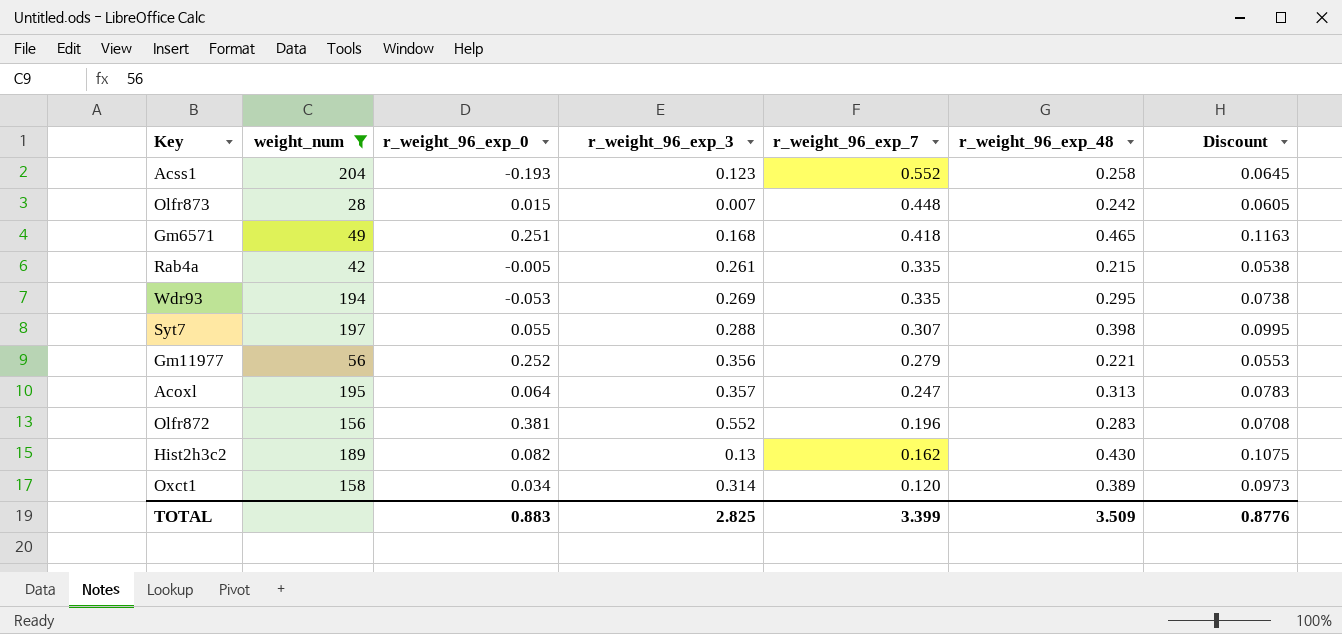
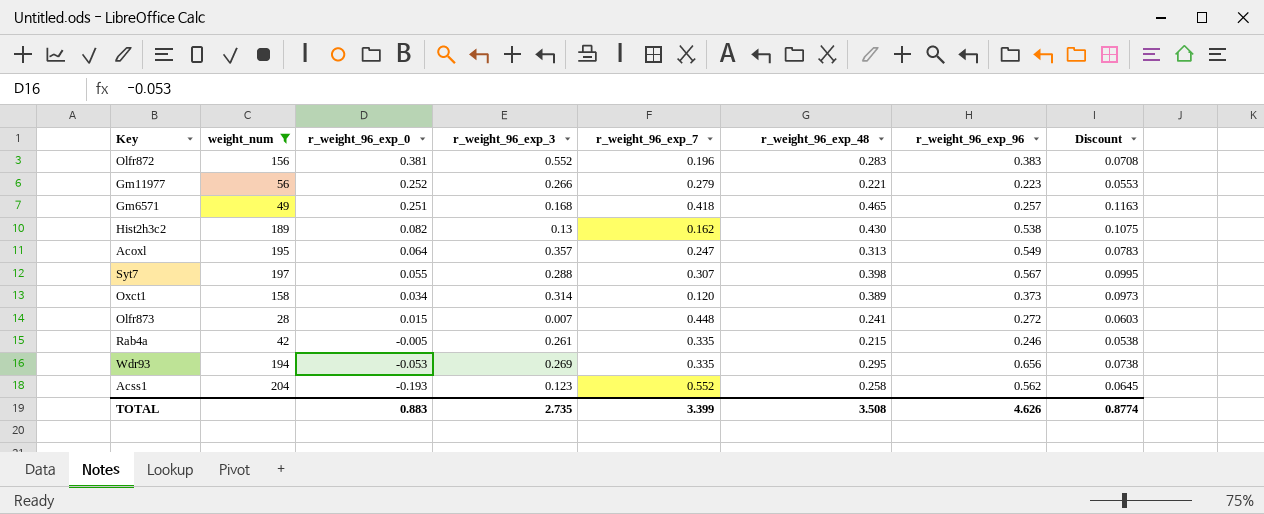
row order: r_weight_96_exp_7 descending -> r_weight_96_exp_0 descending
column r_weight_96_exp_96 | position: none -> 7
Gm11977 | r_weight_96_exp_3: 0.356 -> 0.266
Olfr873 | r_weight_96_exp_48: 0.242 -> 0.241
Olfr873 | Discount: 0.0605 -> 0.0603
TOTAL | r_weight_96_exp_3: 2.825 -> 2.735
TOTAL | r_weight_96_exp_48: 3.509 -> 3.508
TOTAL | Discount: 0.8776 -> 0.8774

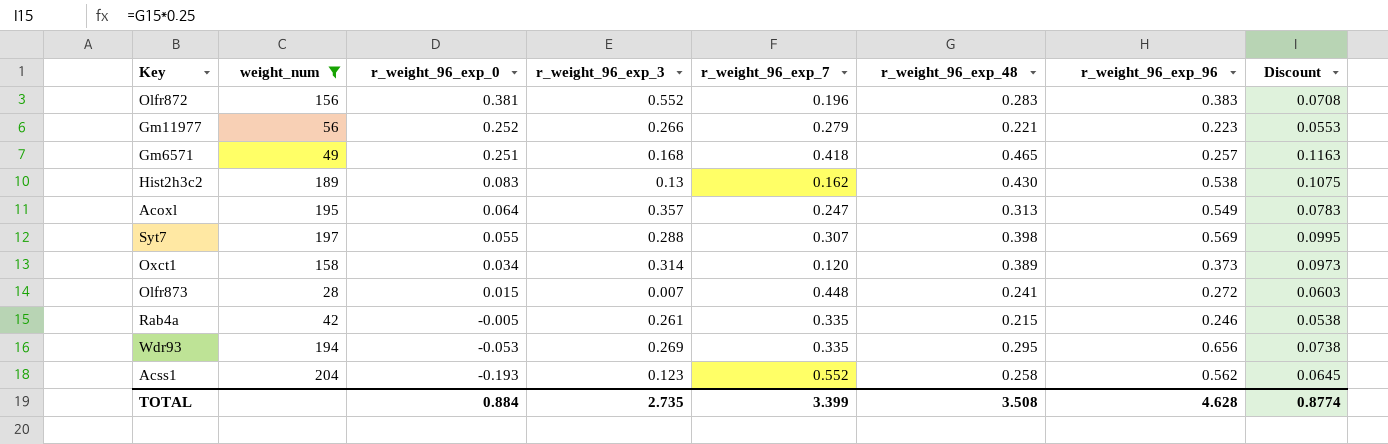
Hist2h3c2 | r_weight_96_exp_0: 0.082 -> 0.083
Syt7 | r_weight_96_exp_96: 0.567 -> 0.569
TOTAL | r_weight_96_exp_0: 0.883 -> 0.884
TOTAL | r_weight_96_exp_96: 4.626 -> 4.628

